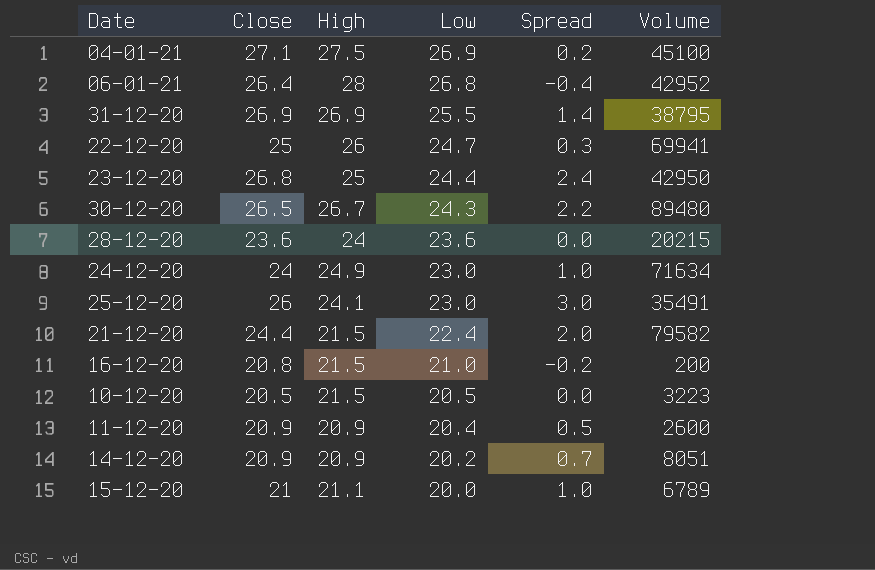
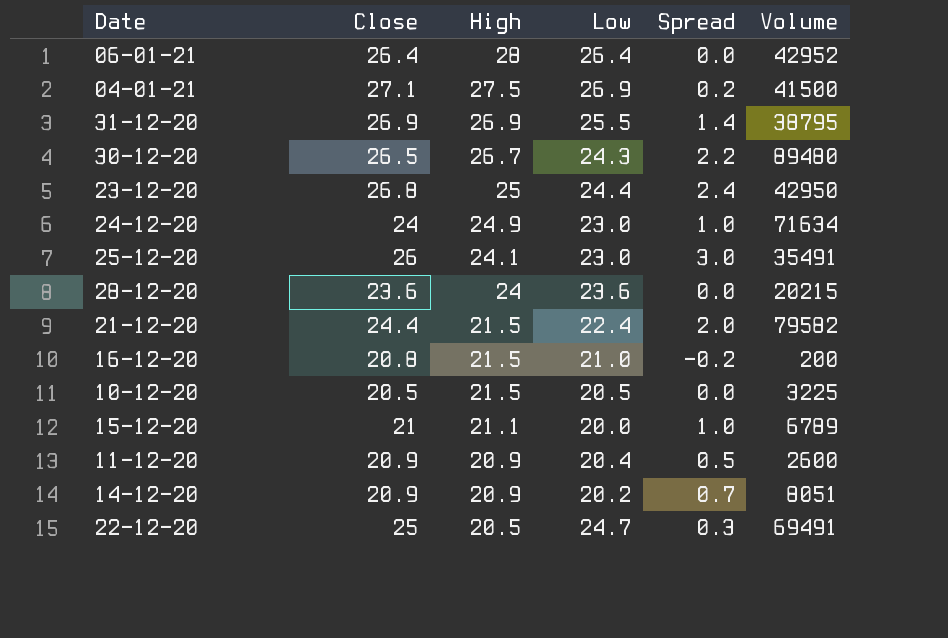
row order: Low descending -> High descending
06-01-21 | Low: 26.8 -> 26.4
06-01-21 | Spread: -0.4 -> 0.0
04-01-21 | Volume: 45100 -> 41500
10-12-20 | Volume: 3223 -> 3225
22-12-20 | High: 26 -> 20.5
22-12-20 | Volume: 69941 -> 69491

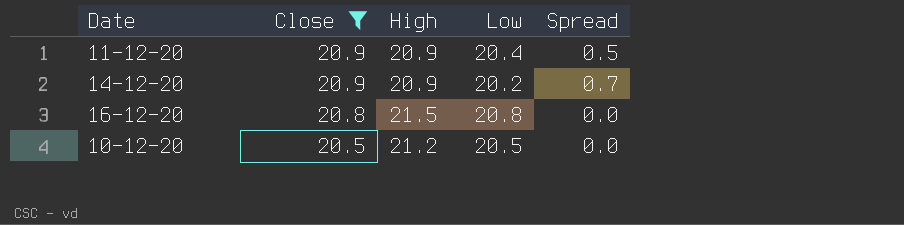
filter: none -> Close <= 20.9
row order: High descending -> Close descending
column Volume | position: 6 -> none
16-12-20 | Low: 21.0 -> 20.8
16-12-20 | Spread: -0.2 -> 0.0
10-12-20 | High: 21.5 -> 21.2

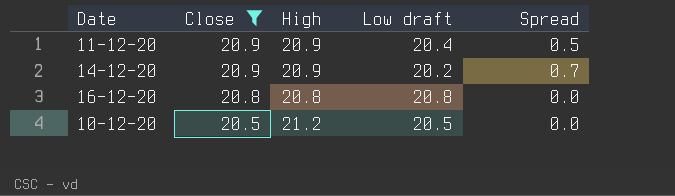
column name: Low -> Low draft
16-12-20 | High: 21.5 -> 20.8

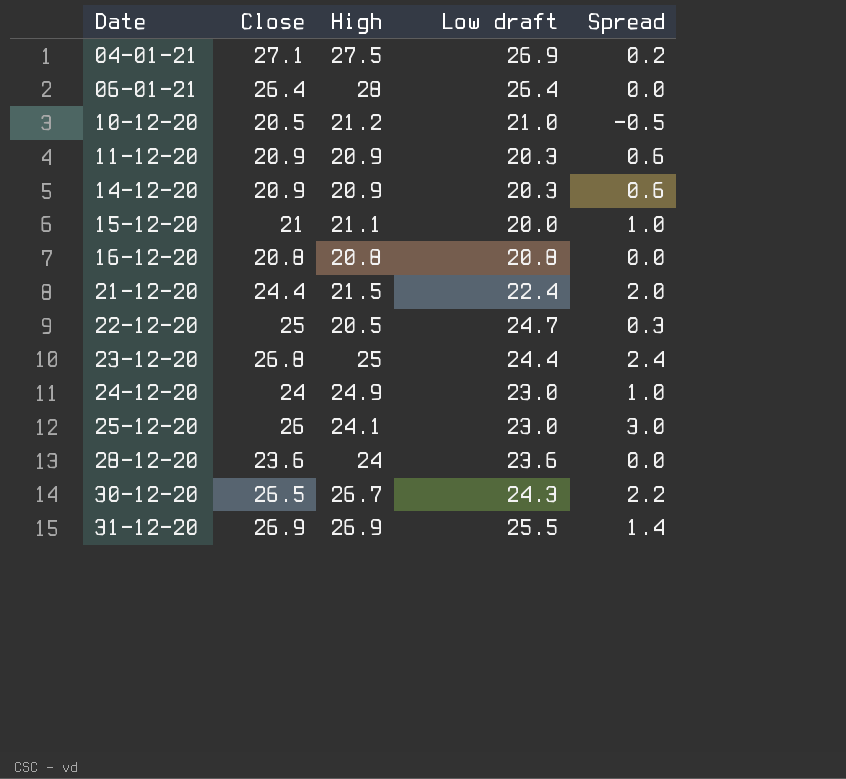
filter: Close <= 20.9 -> none
row order: Close descending -> Date ascending
10-12-20 | Low draft: 20.5 -> 21.0
10-12-20 | Spread: 0.0 -> -0.5
11-12-20 | Low draft: 20.4 -> 20.3
11-12-20 | Spread: 0.5 -> 0.6
14-12-20 | Low draft: 20.2 -> 20.3
14-12-20 | Spread: 0.7 -> 0.6

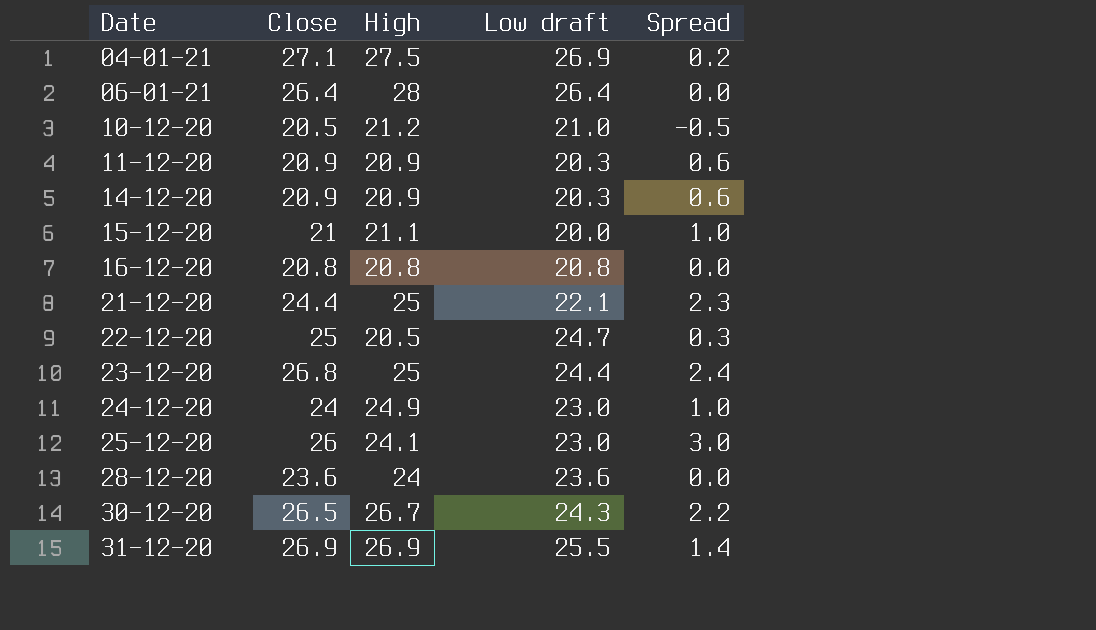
21-12-20 | High: 21.5 -> 25
21-12-20 | Low draft: 22.4 -> 22.1
21-12-20 | Spread: 2.0 -> 2.3

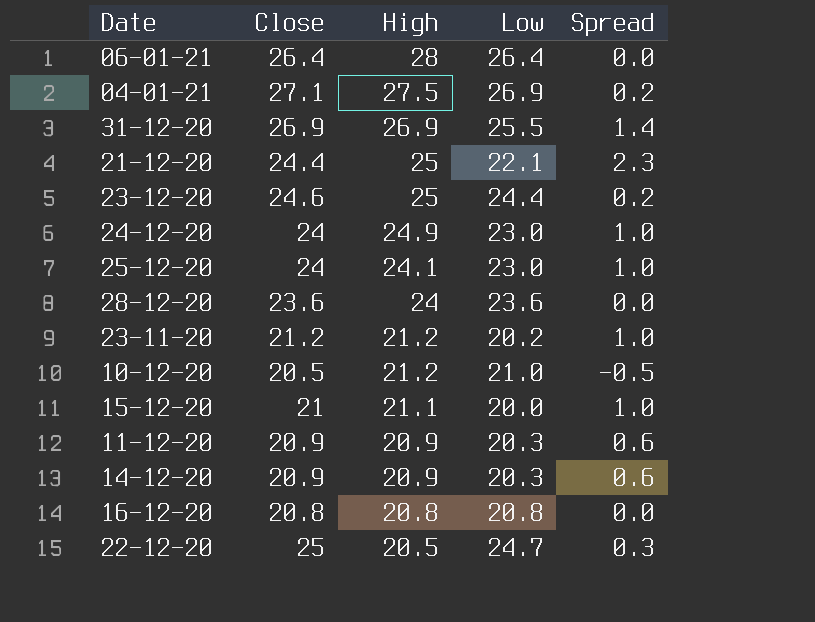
row order: Date ascending -> High descending
column name: Low draft -> Low
row 30-12-20: 26.5 | 26.7 | 24.3 | 2.2 -> none
23-12-20 | Close: 26.8 -> 24.6
23-12-20 | Spread: 2.4 -> 0.2
25-12-20 | Close: 26 -> 24
25-12-20 | Spread: 3.0 -> 1.0
row 23-11-20: none -> 21.2 | 21.2 | 20.2 | 1.0

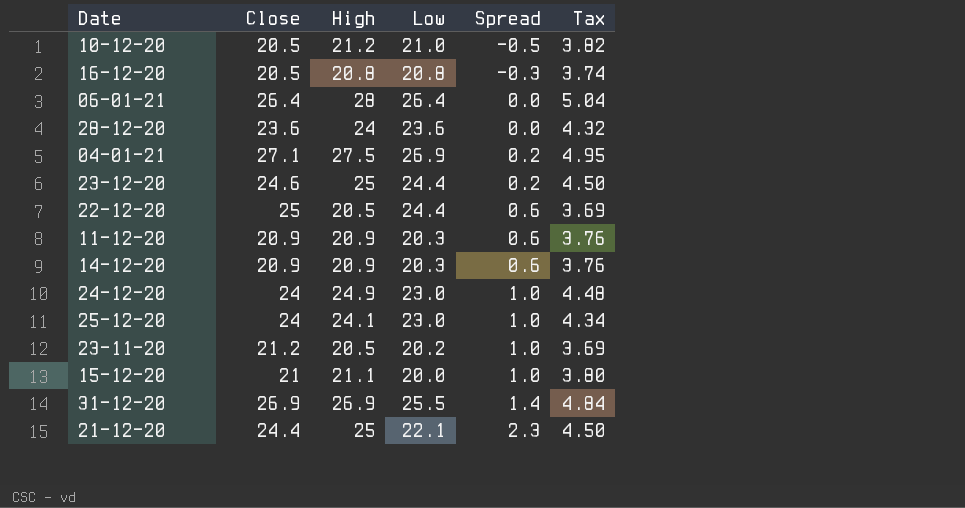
row order: High descending -> Spread ascending
column Tax | formula: none -> [High] * 0.18
16-12-20 | Close: 20.8 -> 20.5
16-12-20 | Spread: 0.0 -> -0.3
22-12-20 | Low: 24.7 -> 24.4
22-12-20 | Spread: 0.3 -> 0.6
23-11-20 | High: 21.2 -> 20.5

